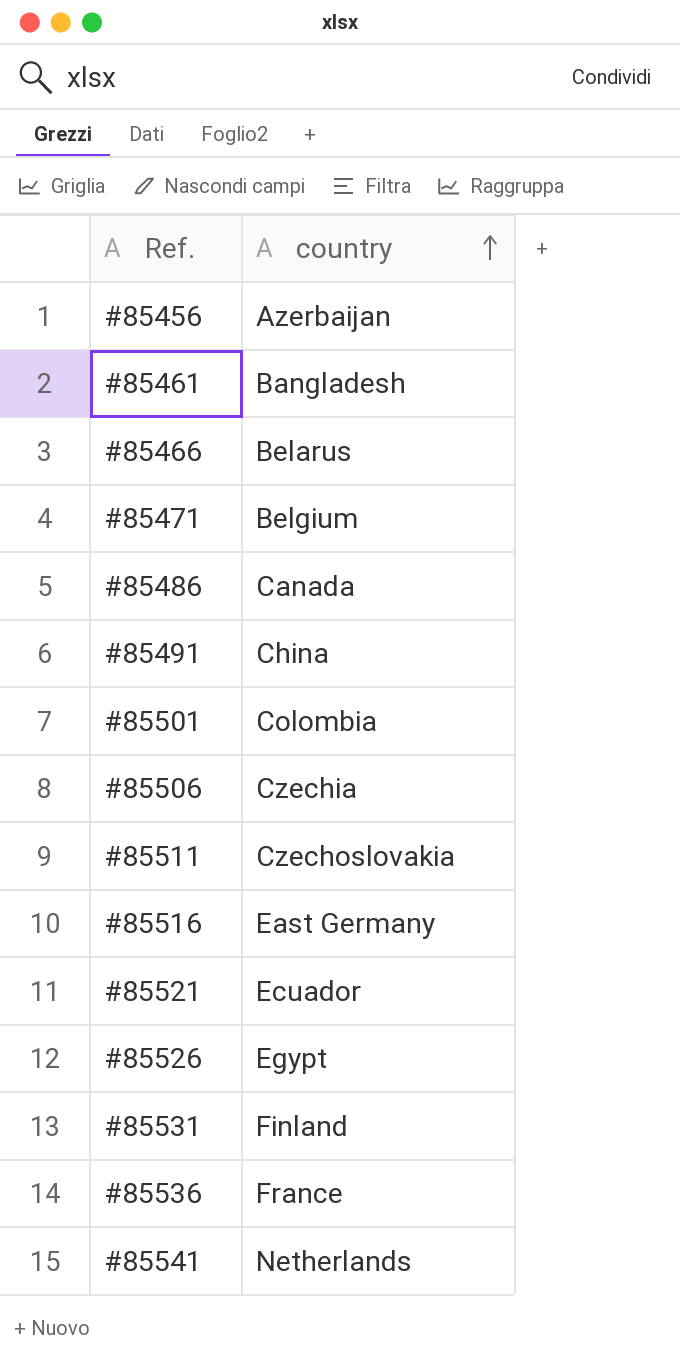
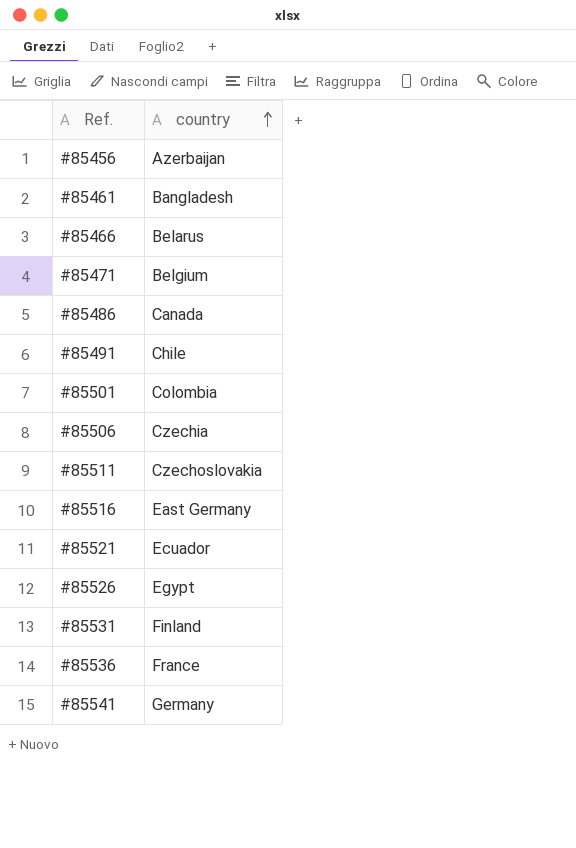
#85491 | country: China -> Chile
#85541 | country: Netherlands -> Germany

